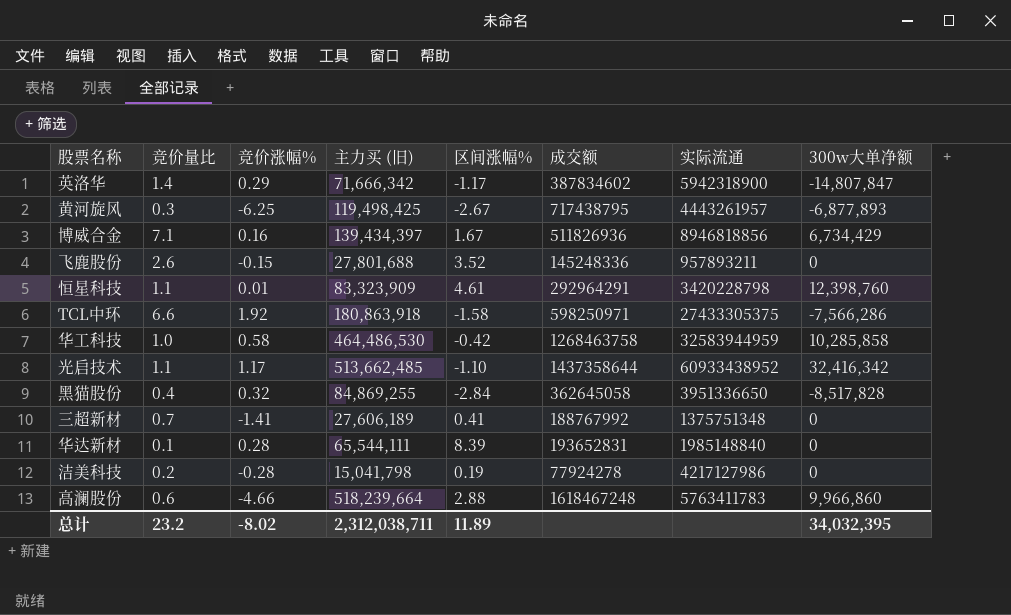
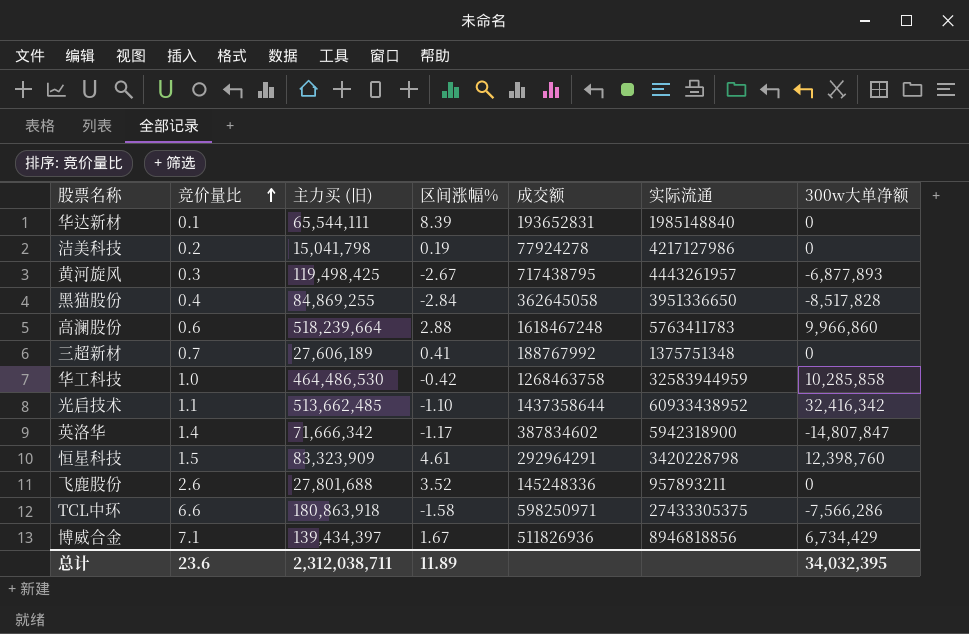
row order: none -> 竞价量比 ascending
column 竞价涨幅% | position: 3 -> none
恒星科技 | 竞价量比: 1.1 -> 1.5
总计 | 竞价量比: 23.2 -> 23.6

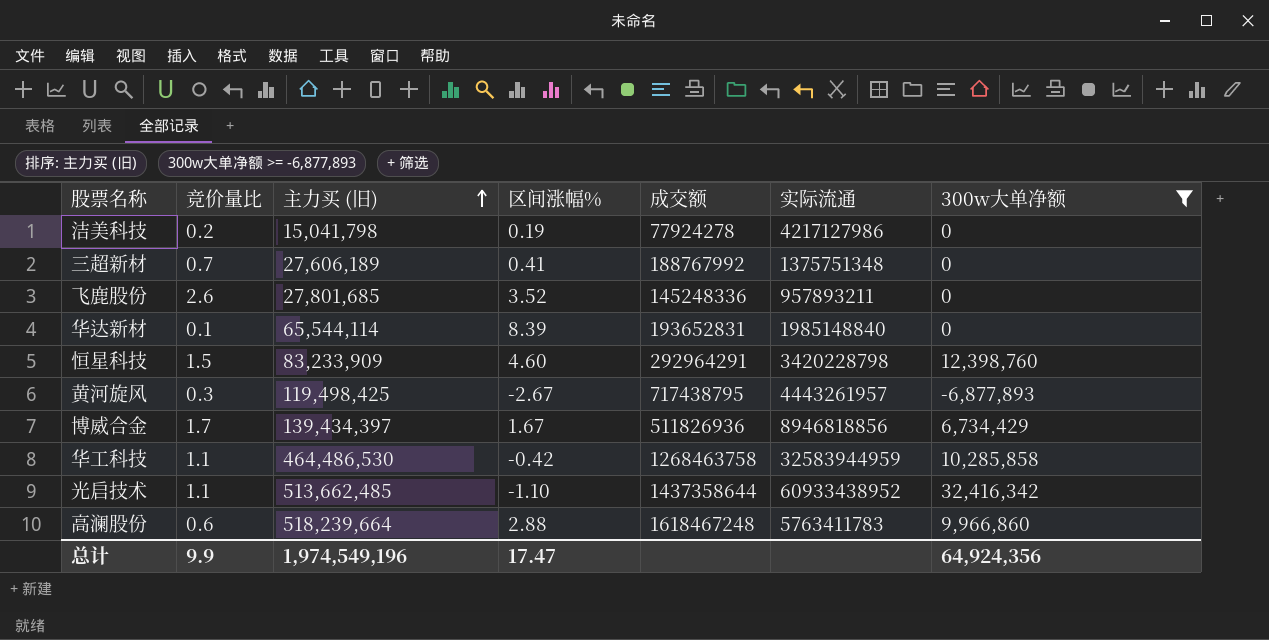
filter: none -> 300w大单净额 >= -6,877,893
row order: 竞价量比 ascending -> 主力买 (旧) ascending
飞鹿股份 | 主力买 (旧): 27,801,688 -> 27,801,685
华达新材 | 主力买 (旧): 65,544,111 -> 65,544,114
恒星科技 | 主力买 (旧): 83,323,909 -> 83,233,909
恒星科技 | 区间涨幅%: 4.61 -> 4.60
博威合金 | 竞价量比: 7.1 -> 1.7
华工科技 | 竞价量比: 1.0 -> 1.1
总计 | 竞价量比: 23.6 -> 9.9
总计 | 主力买 (旧): 2,312,038,711 -> 1,974,549,196
总计 | 区间涨幅%: 11.89 -> 17.47
总计 | 300w大单净额: 34,032,395 -> 64,924,356

